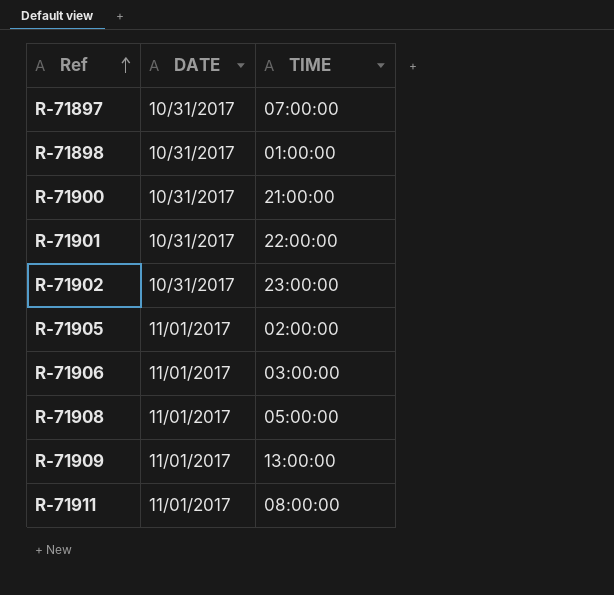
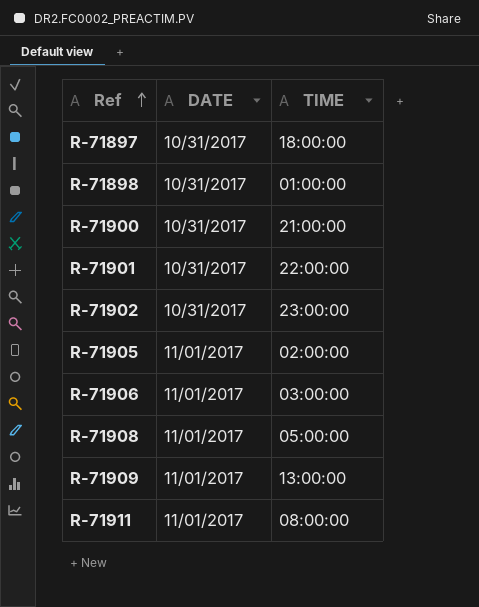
R-71897 | TIME: 07:00:00 -> 18:00:00

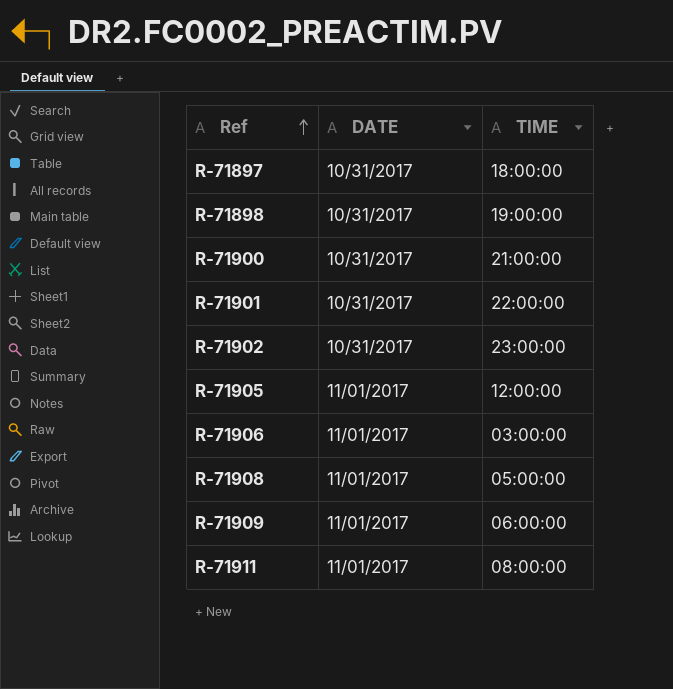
R-71898 | TIME: 01:00:00 -> 19:00:00
R-71905 | TIME: 02:00:00 -> 12:00:00
R-71909 | TIME: 13:00:00 -> 06:00:00

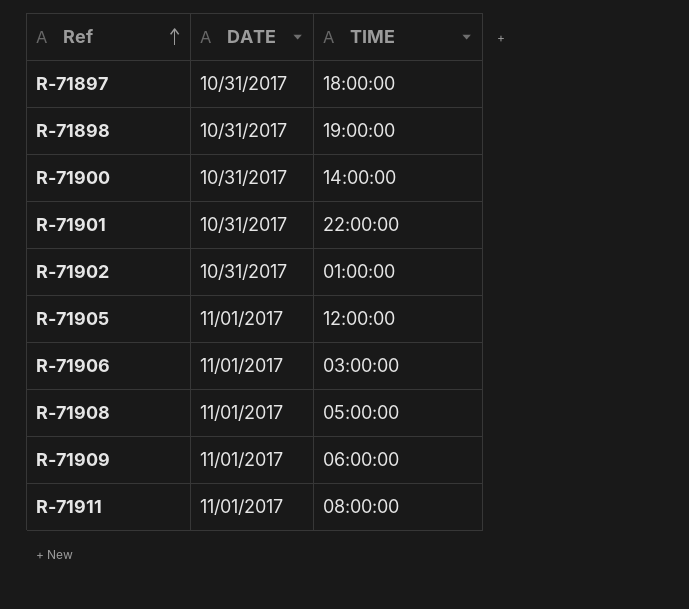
R-71900 | TIME: 21:00:00 -> 14:00:00
R-71902 | TIME: 23:00:00 -> 01:00:00

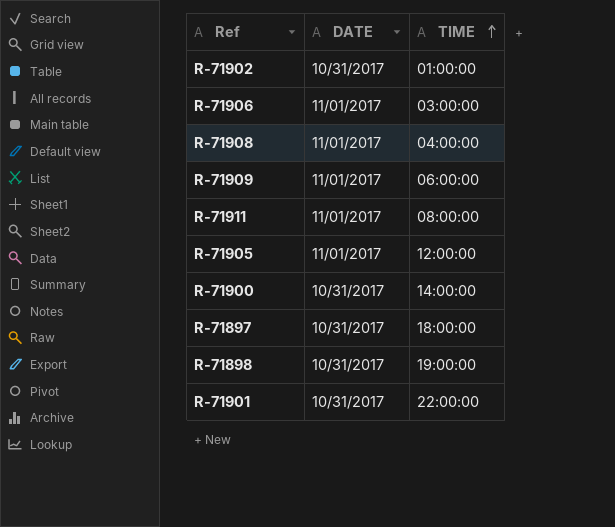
row order: Ref ascending -> TIME ascending
R-71908 | TIME: 05:00:00 -> 04:00:00

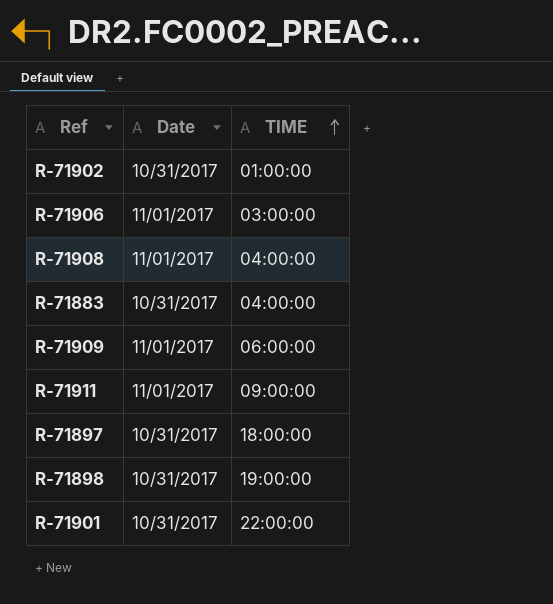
column name: DATE -> Date
row R-71905: 11/01/2017 | 12:00:00 -> none
row R-71900: 10/31/2017 | 14:00:00 -> none
row R-71883: none -> 10/31/2017 | 04:00:00
R-71911 | TIME: 08:00:00 -> 09:00:00

